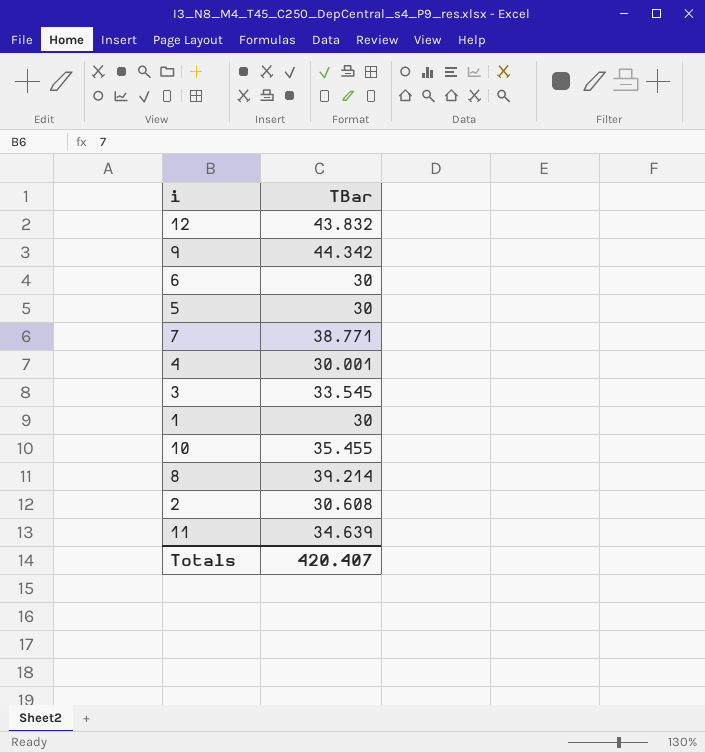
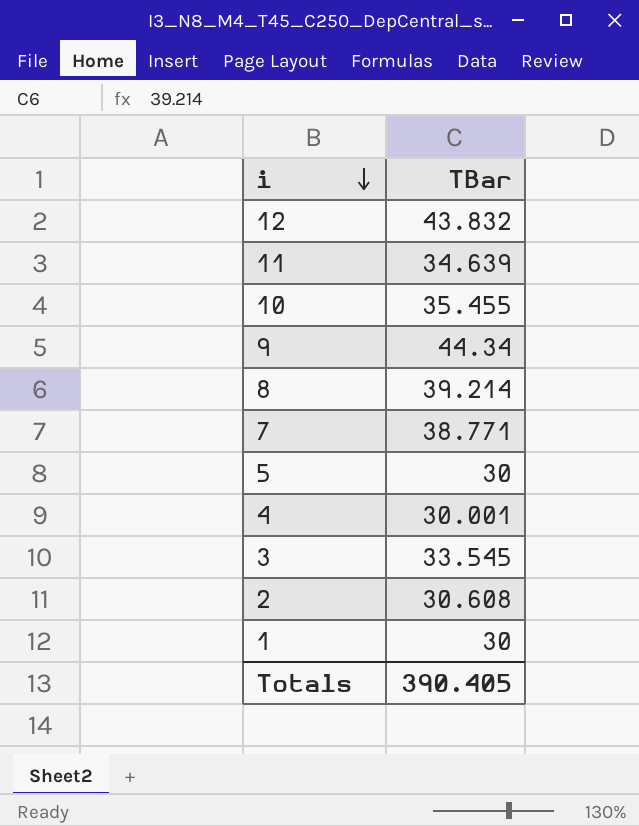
row order: none -> i descending
row 6: 30 -> none
9 | TBar: 44.342 -> 44.34
Totals | TBar: 420.407 -> 390.405

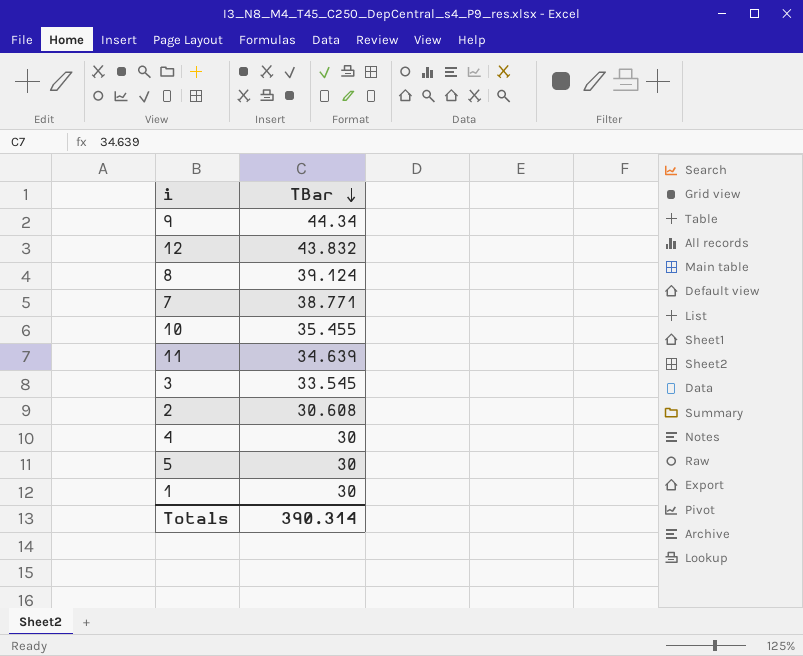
row order: i descending -> TBar descending
8 | TBar: 39.214 -> 39.124
4 | TBar: 30.001 -> 30
Totals | TBar: 390.405 -> 390.314

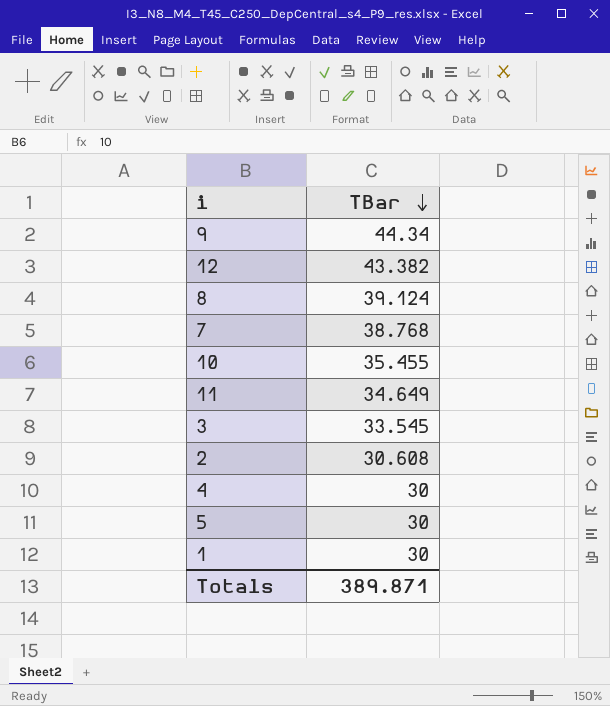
12 | TBar: 43.832 -> 43.382
7 | TBar: 38.771 -> 38.768
11 | TBar: 34.639 -> 34.649
Totals | TBar: 390.314 -> 389.871

